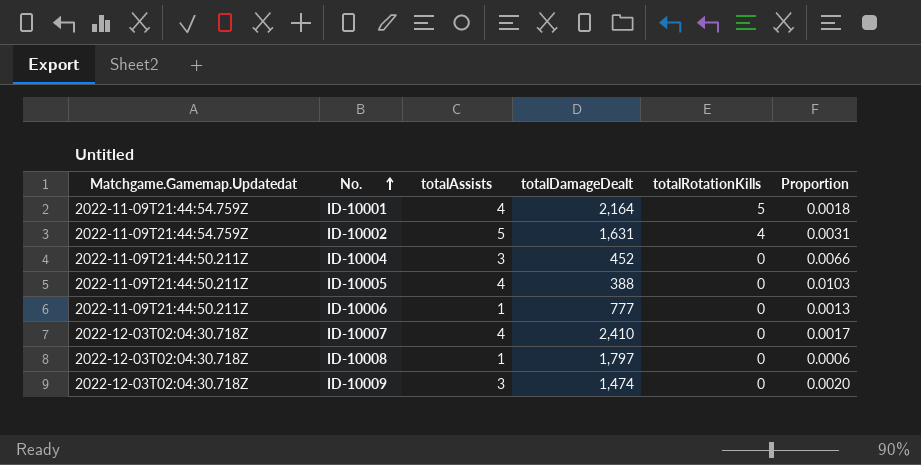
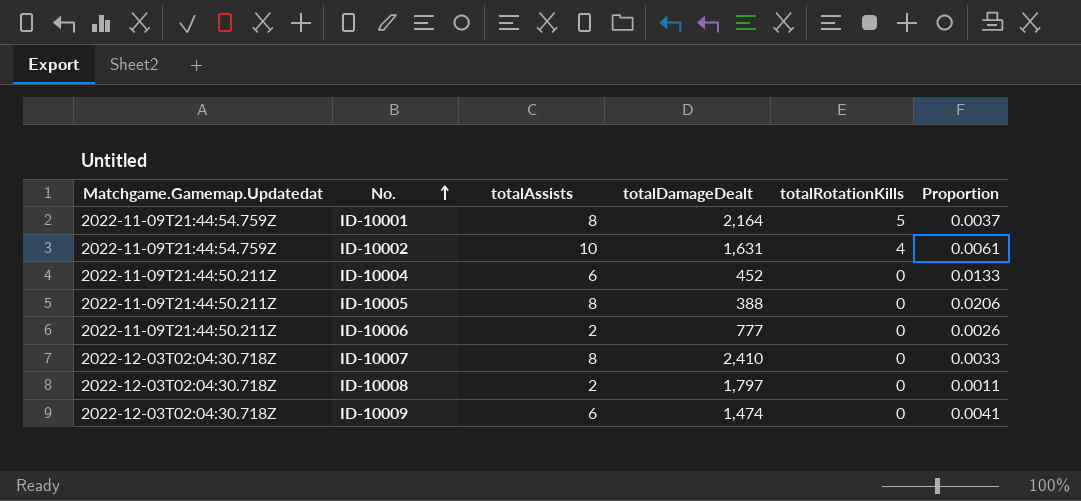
ID-10001 | totalAssists: 4 -> 8
ID-10001 | Proportion: 0.0018 -> 0.0037
ID-10002 | totalAssists: 5 -> 10
ID-10002 | Proportion: 0.0031 -> 0.0061
ID-10004 | totalAssists: 3 -> 6
ID-10004 | Proportion: 0.0066 -> 0.0133
ID-10005 | totalAssists: 4 -> 8
ID-10005 | Proportion: 0.0103 -> 0.0206
ID-10006 | totalAssists: 1 -> 2
ID-10006 | Proportion: 0.0013 -> 0.0026
ID-10007 | totalAssists: 4 -> 8
ID-10007 | Proportion: 0.0017 -> 0.0033
ID-10008 | totalAssists: 1 -> 2
ID-10008 | Proportion: 0.0006 -> 0.0011
ID-10009 | totalAssists: 3 -> 6
ID-10009 | Proportion: 0.0020 -> 0.0041

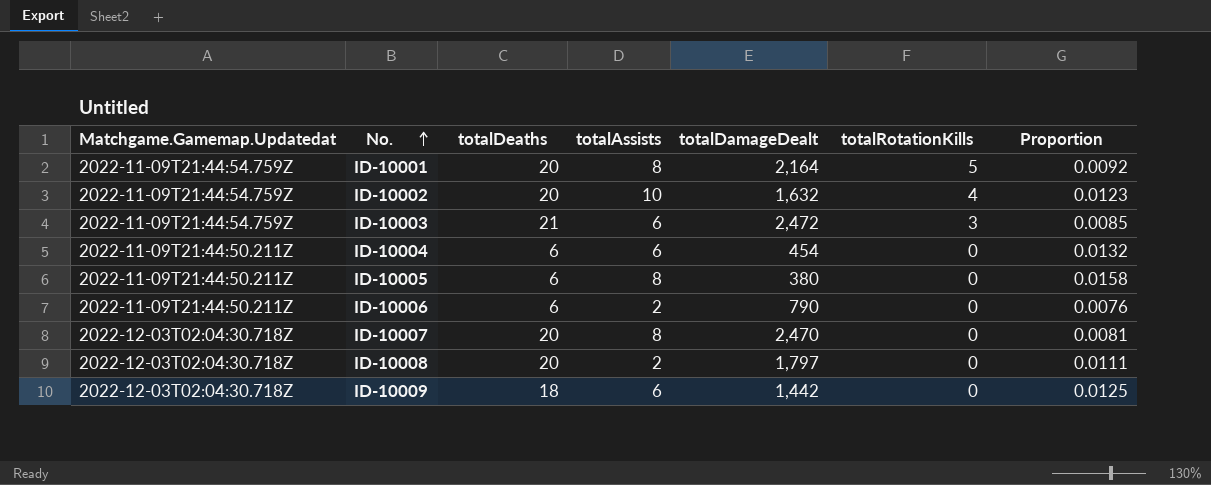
column totalDeaths | position: none -> 3
column Proportion | formula: [totalAssists] / [totalDamageDealt] -> [totalDeaths] / [totalDamageDealt]
ID-10002 | totalDamageDealt: 1,631 -> 1,632
row ID-10003: none -> 2022-11-09T21:44:54.759Z | 21 | 6 | 2,472 | 3 | 0.0085
ID-10004 | totalDamageDealt: 452 -> 454
ID-10005 | totalDamageDealt: 388 -> 380
ID-10006 | totalDamageDealt: 777 -> 790
ID-10007 | totalDamageDealt: 2,410 -> 2,470
ID-10009 | totalDamageDealt: 1,474 -> 1,442

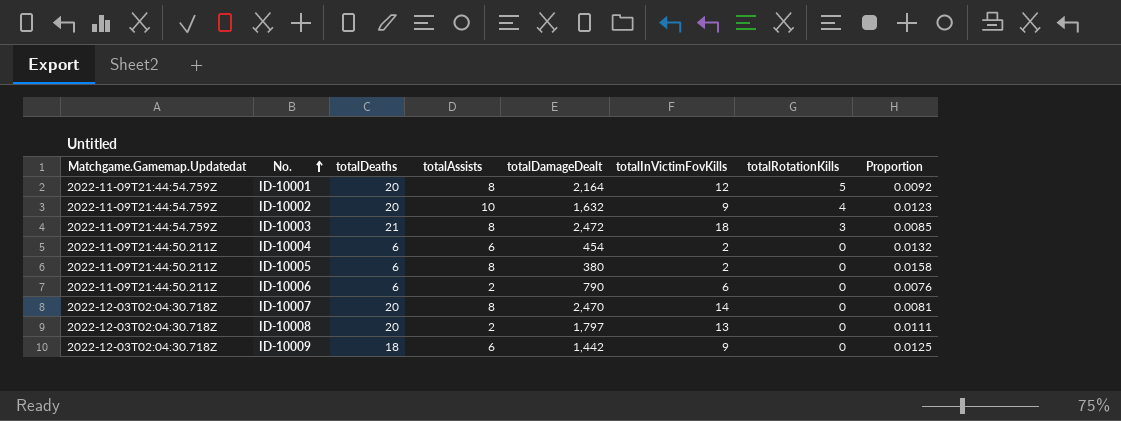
column totalInVictimFovKills | position: none -> 6
ID-10003 | totalAssists: 6 -> 8

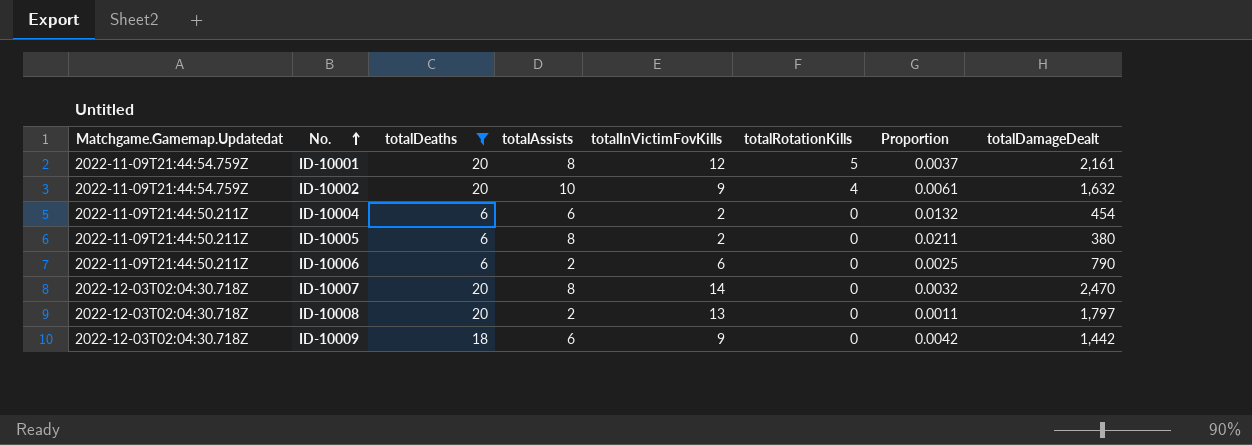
filter: none -> totalDeaths != 21
column Proportion | formula: [totalDeaths] / [totalDamageDealt] -> [totalAssists] / [totalDamageDealt]
column totalDamageDealt | position: 5 -> 8
ID-10001 | totalDamageDealt: 2,164 -> 2,161

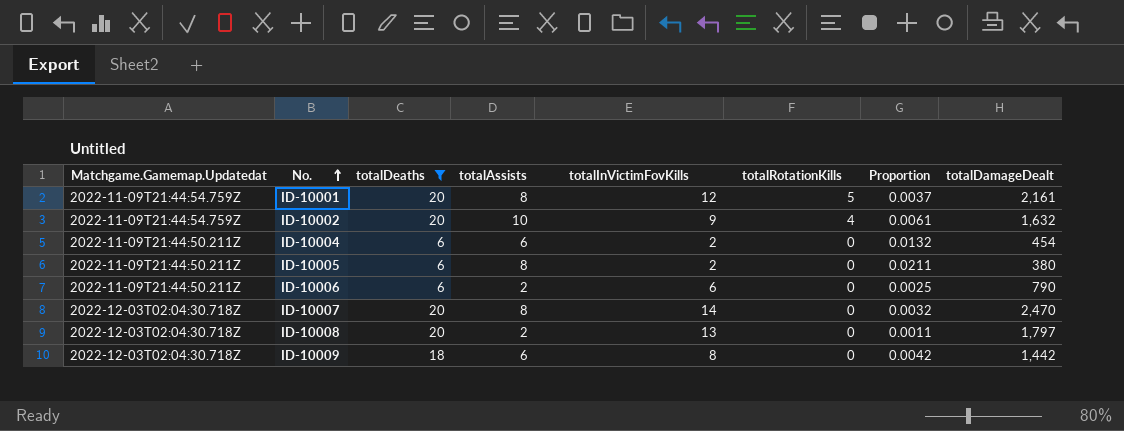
ID-10009 | totalInVictimFovKills: 9 -> 8

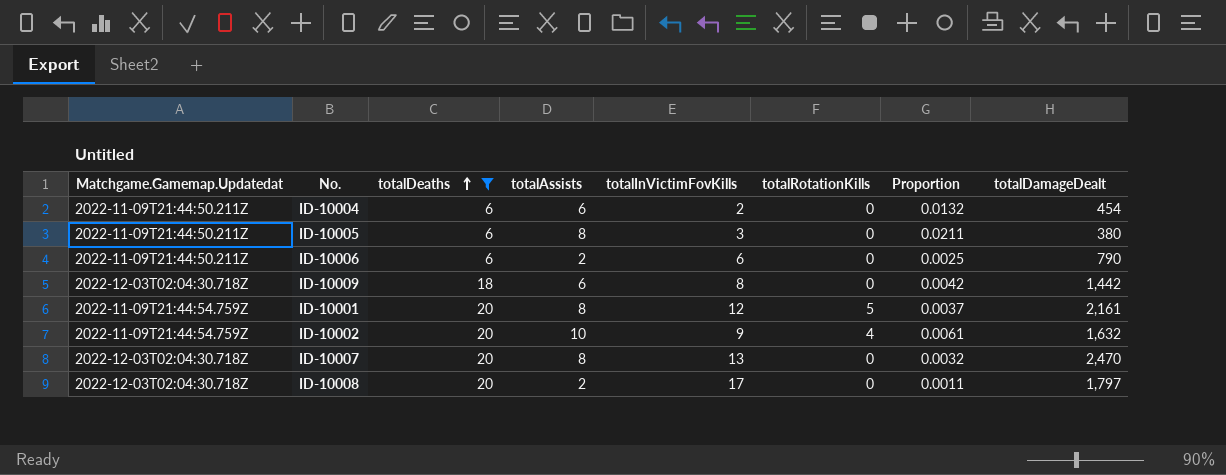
row order: No. ascending -> totalDeaths ascending
ID-10005 | totalInVictimFovKills: 2 -> 3
ID-10007 | totalInVictimFovKills: 14 -> 13
ID-10008 | totalInVictimFovKills: 13 -> 17

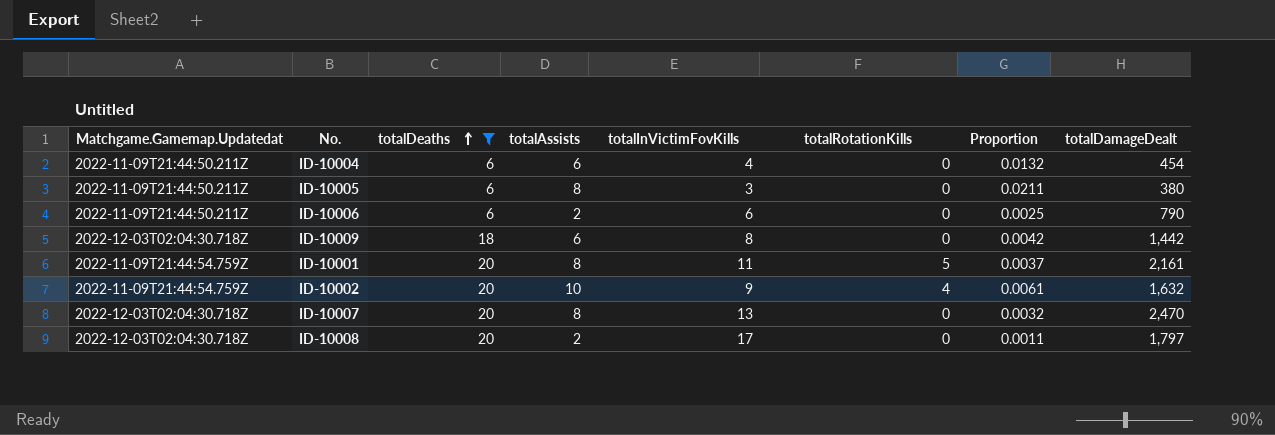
ID-10004 | totalInVictimFovKills: 2 -> 4
ID-10001 | totalInVictimFovKills: 12 -> 11

